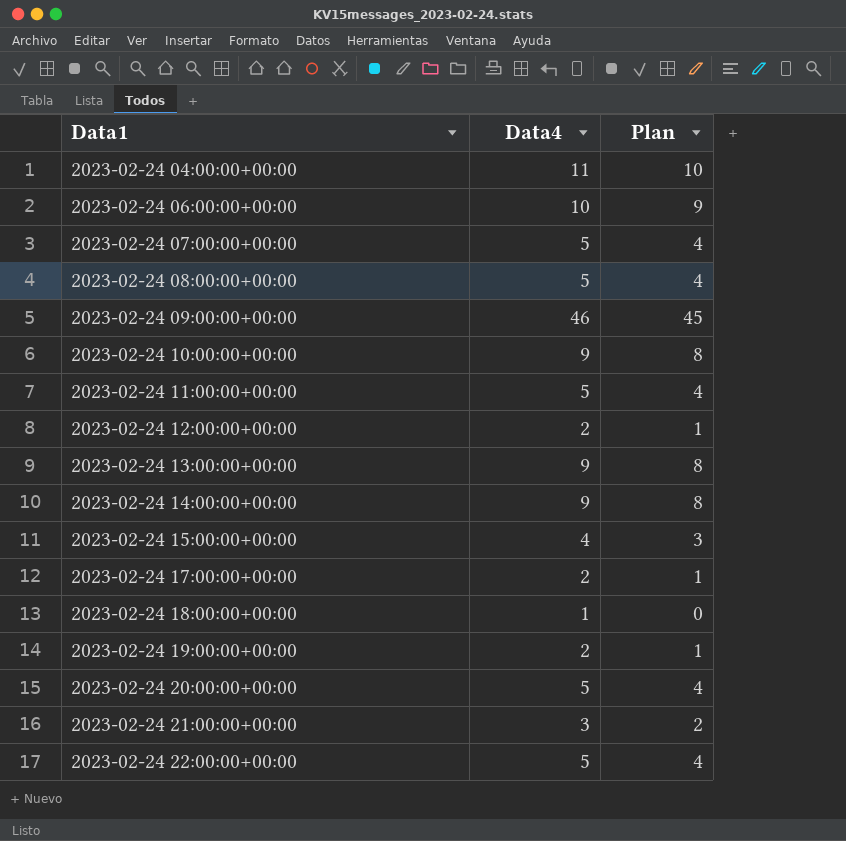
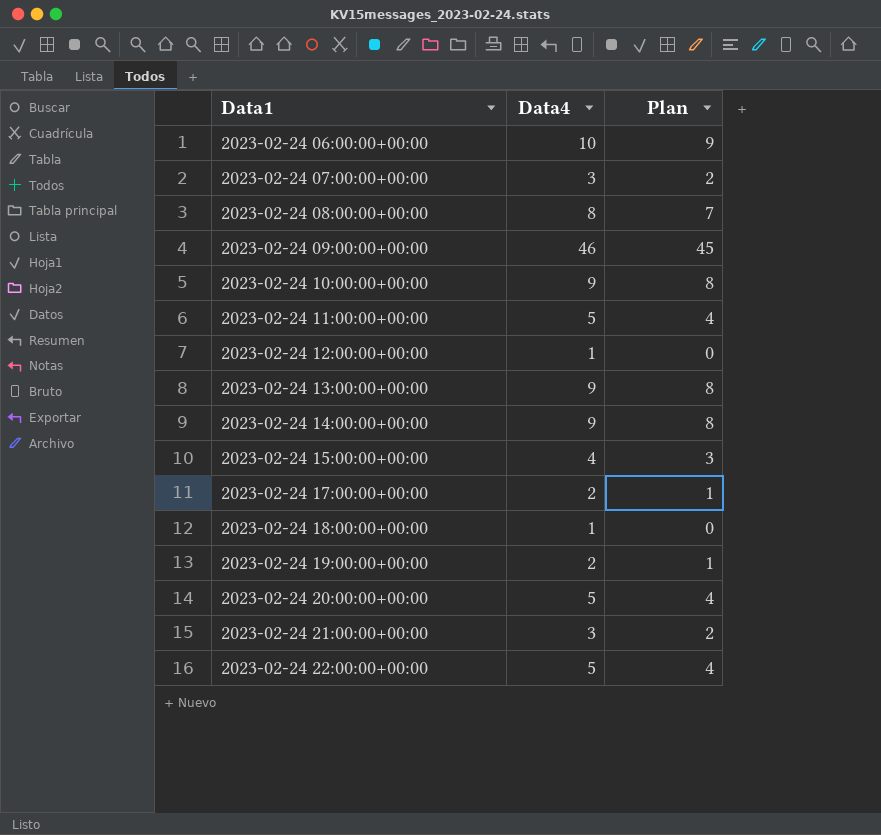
row 2023-02-24 04:00:00+00:00: 11 | 10 -> none
2023-02-24 07:00:00+00:00 | Data4: 5 -> 3
2023-02-24 07:00:00+00:00 | Plan: 4 -> 2
2023-02-24 08:00:00+00:00 | Data4: 5 -> 8
2023-02-24 08:00:00+00:00 | Plan: 4 -> 7
2023-02-24 12:00:00+00:00 | Data4: 2 -> 1
2023-02-24 12:00:00+00:00 | Plan: 1 -> 0

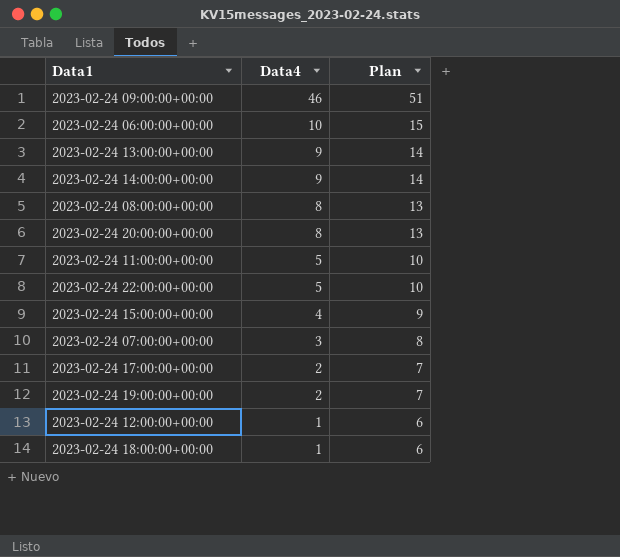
row order: Data1 ascending -> Data4 descending
column Plan | formula: [Data4] - 1 -> [Data4] + 5
row 2023-02-24 10:00:00+00:00: 9 | 8 -> none
row 2023-02-24 21:00:00+00:00: 3 | 2 -> none
2023-02-24 20:00:00+00:00 | Data4: 5 -> 8

